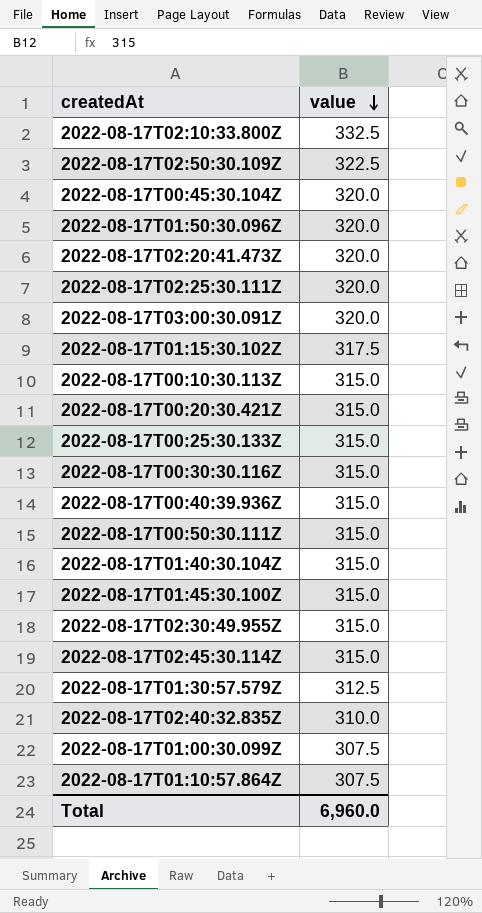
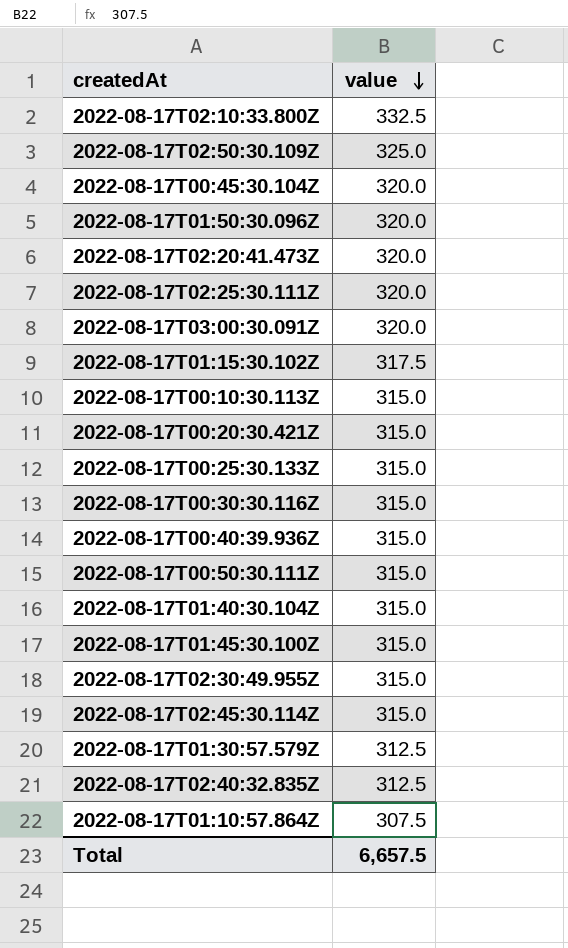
row 2022-08-17T01:00:30.099Z: 307.5 -> none
2022-08-17T02:50:30.109Z | value: 322.5 -> 325.0
2022-08-17T02:40:32.835Z | value: 310.0 -> 312.5
Total | value: 6,960.0 -> 6,657.5

